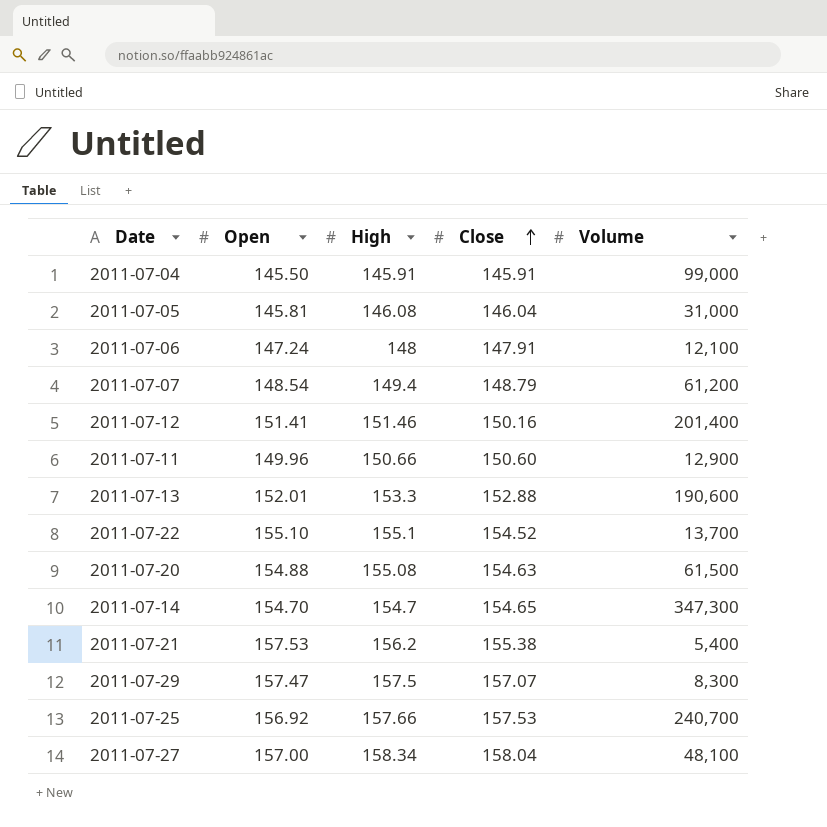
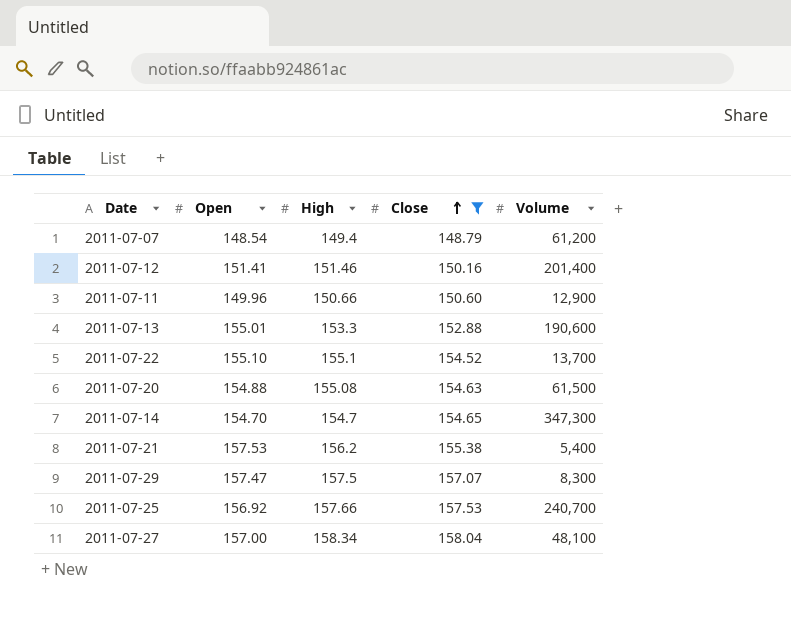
filter: none -> Close >= 148.79
2011-07-13 | Open: 152.01 -> 155.01

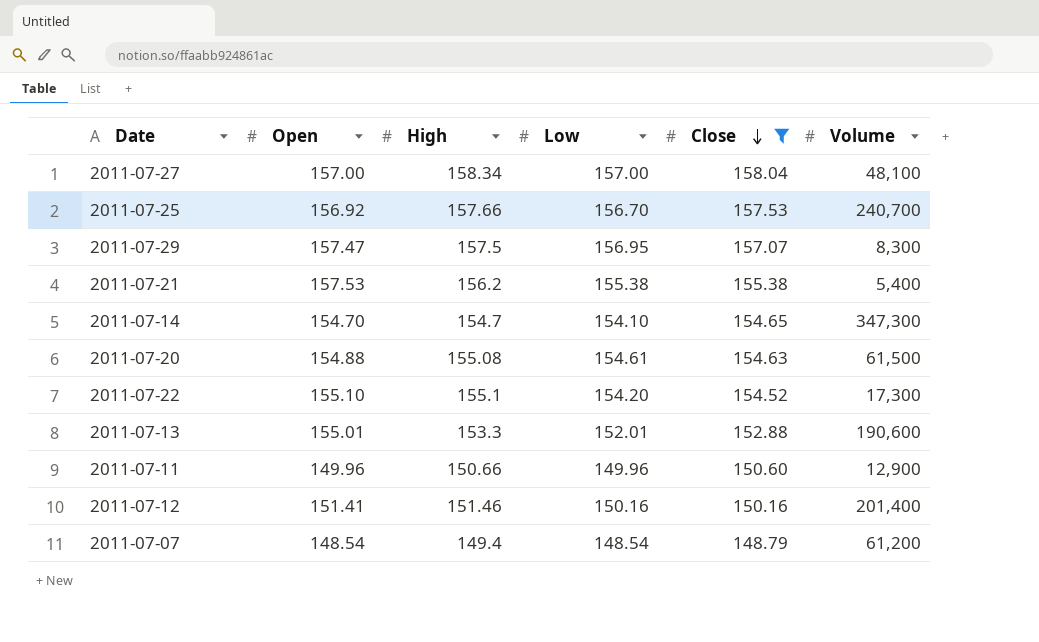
row order: Close ascending -> Close descending
column Low | position: none -> 4
2011-07-22 | Volume: 13,700 -> 17,300

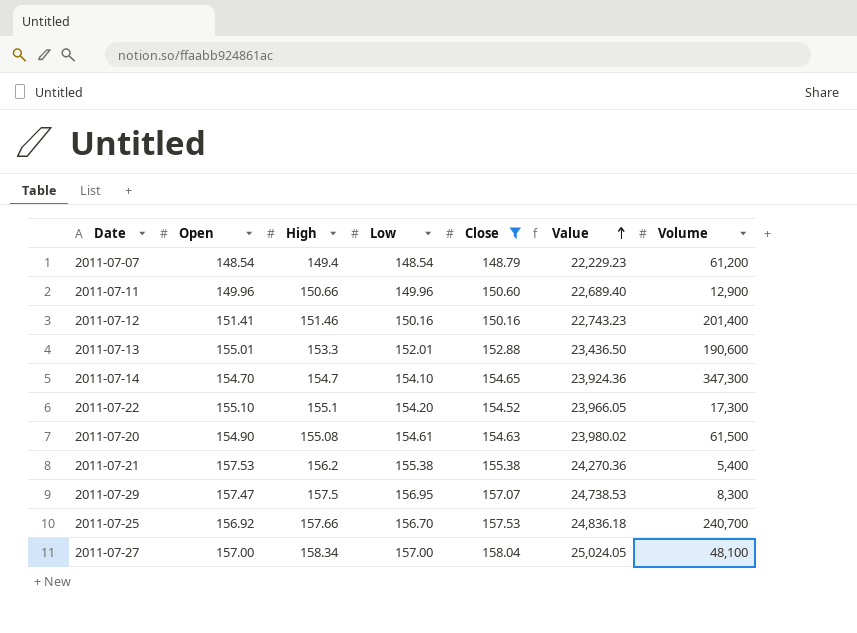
row order: Close descending -> Value ascending
column Value | formula: none -> [High] * [Close]
2011-07-20 | Open: 154.88 -> 154.90

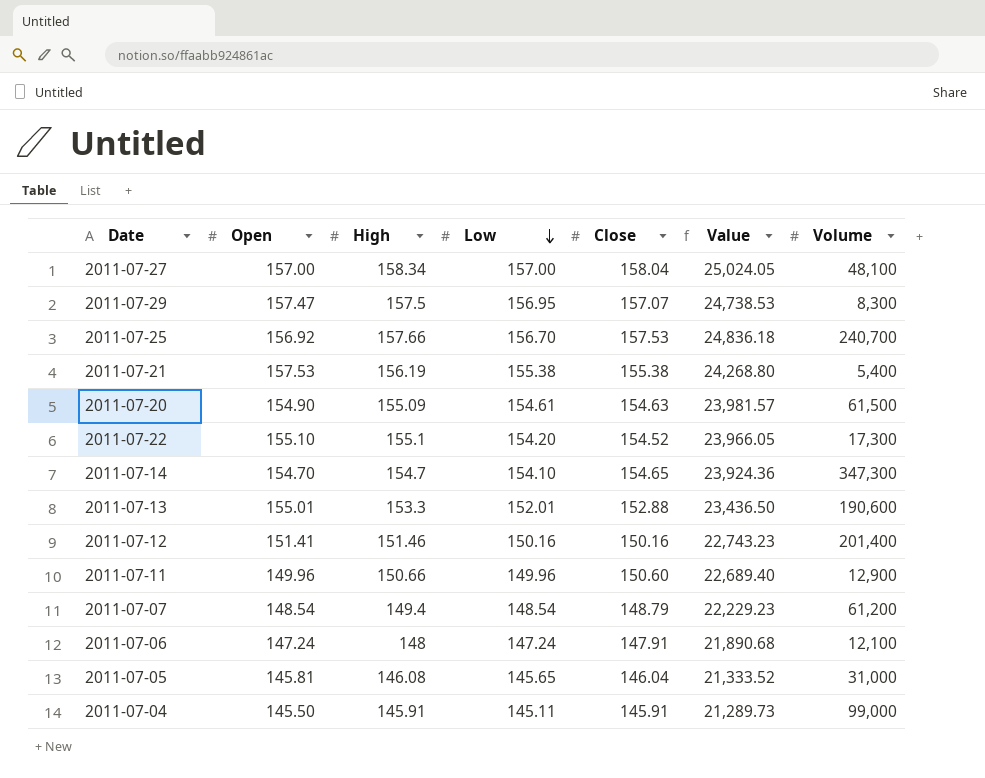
filter: Close >= 148.79 -> none
row order: Value ascending -> Low descending
2011-07-21 | High: 156.2 -> 156.19
2011-07-21 | Value: 24,270.36 -> 24,268.80
2011-07-20 | High: 155.08 -> 155.09
2011-07-20 | Value: 23,980.02 -> 23,981.57

